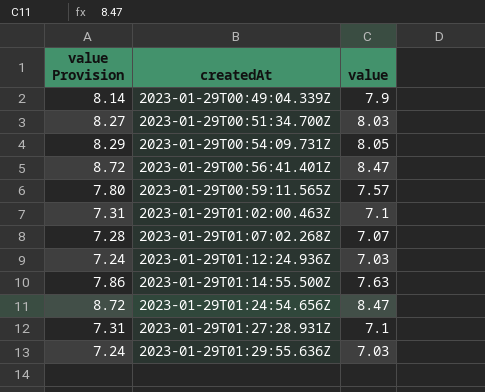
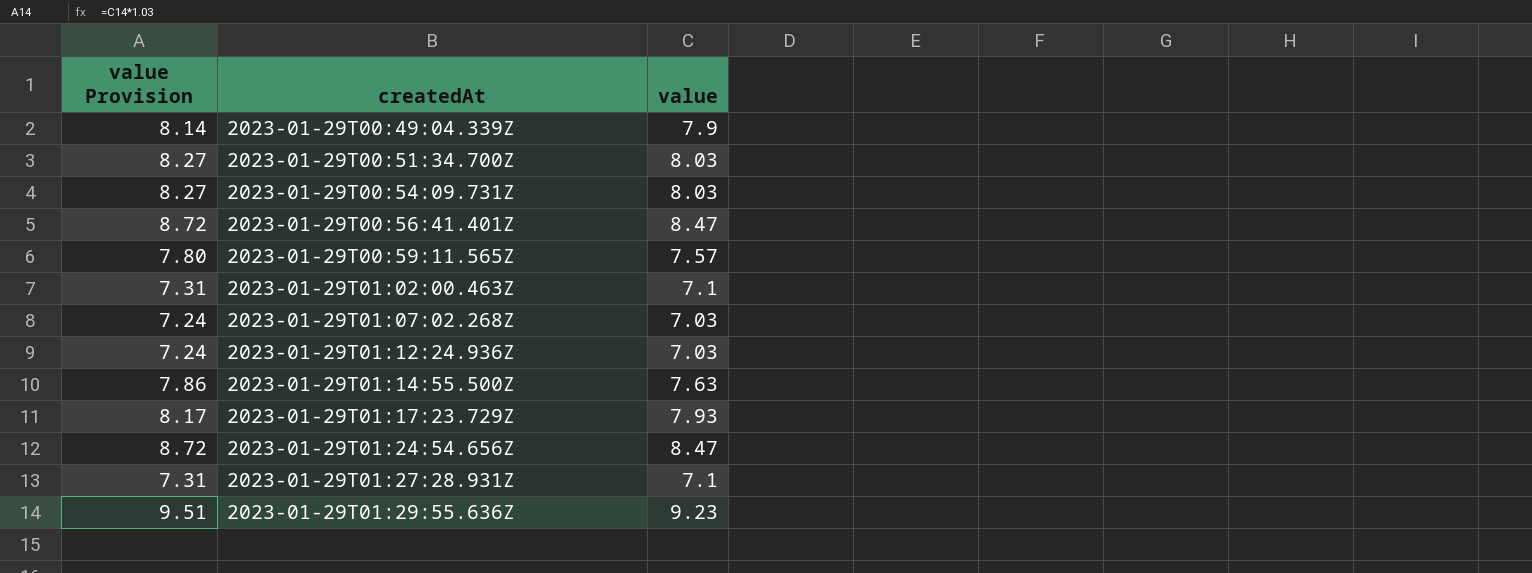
2023-01-29T00:54:09.731Z | value Provision: 8.29 -> 8.27
2023-01-29T00:54:09.731Z | value: 8.05 -> 8.03
2023-01-29T01:07:02.268Z | value Provision: 7.28 -> 7.24
2023-01-29T01:07:02.268Z | value: 7.07 -> 7.03
row 2023-01-29T01:17:23.729Z: none -> 8.17 | 7.93
2023-01-29T01:29:55.636Z | value Provision: 7.24 -> 9.51
2023-01-29T01:29:55.636Z | value: 7.03 -> 9.23

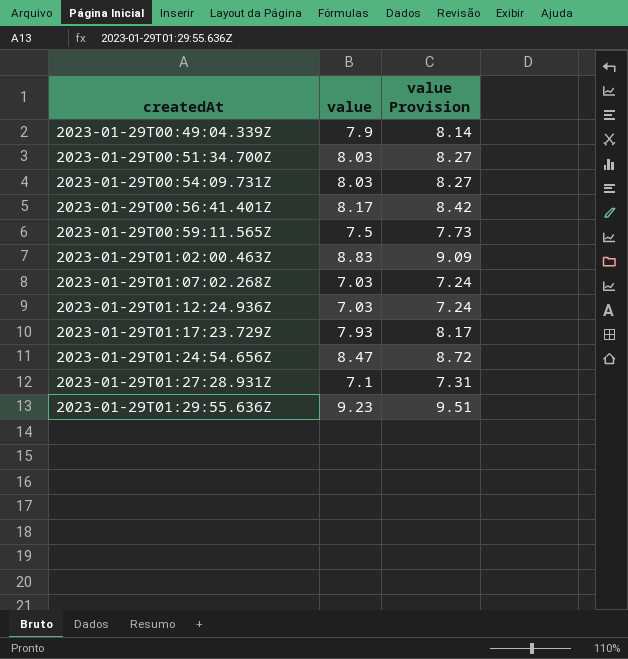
column value Provision | position: 1 -> 3
row 2023-01-29T01:14:55.500Z: 7.86 | 7.63 -> none
2023-01-29T00:56:41.401Z | value: 8.47 -> 8.17
2023-01-29T00:56:41.401Z | value Provision: 8.72 -> 8.42
2023-01-29T00:59:11.565Z | value: 7.57 -> 7.5
2023-01-29T00:59:11.565Z | value Provision: 7.80 -> 7.73
2023-01-29T01:02:00.463Z | value: 7.1 -> 8.83
2023-01-29T01:02:00.463Z | value Provision: 7.31 -> 9.09

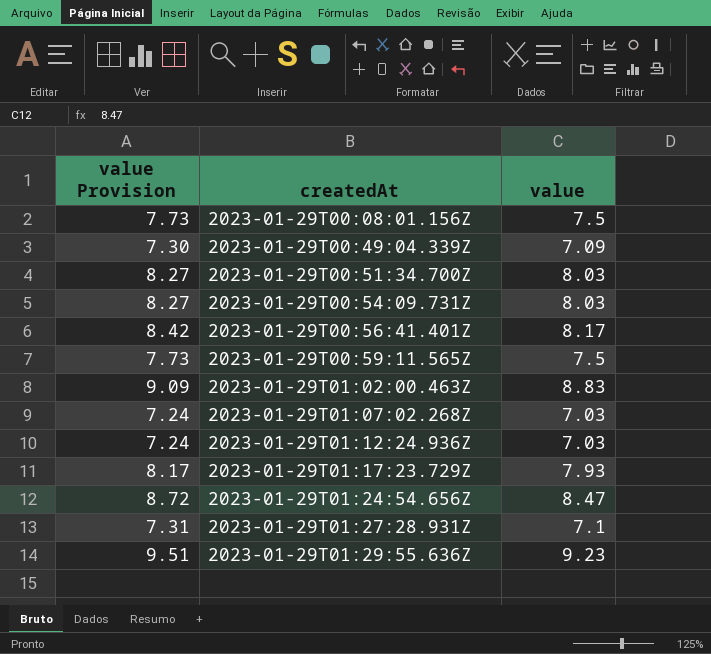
column value Provision | position: 3 -> 1
row 2023-01-29T00:08:01.156Z: none -> 7.73 | 7.5
2023-01-29T00:49:04.339Z | value Provision: 8.14 -> 7.30
2023-01-29T00:49:04.339Z | value: 7.9 -> 7.09

